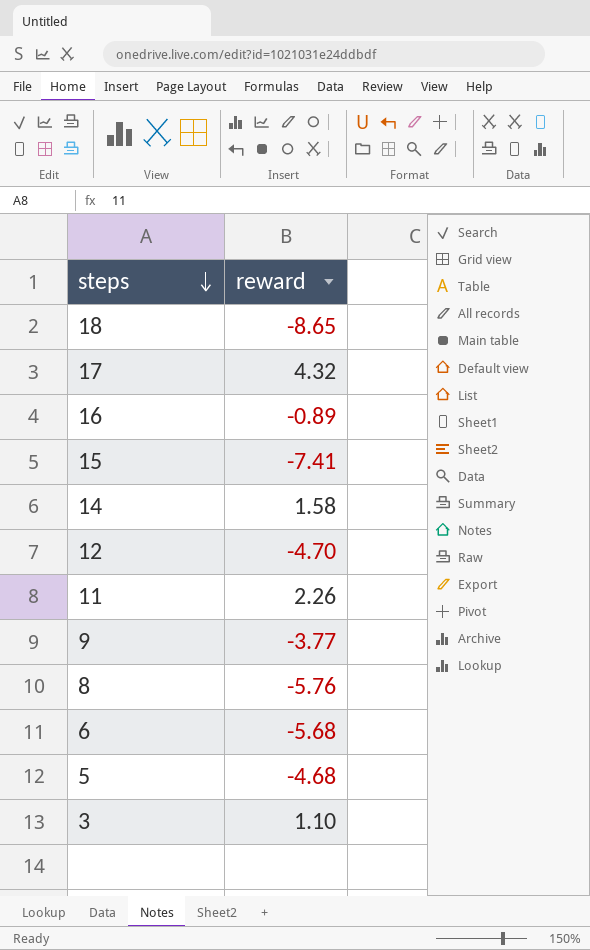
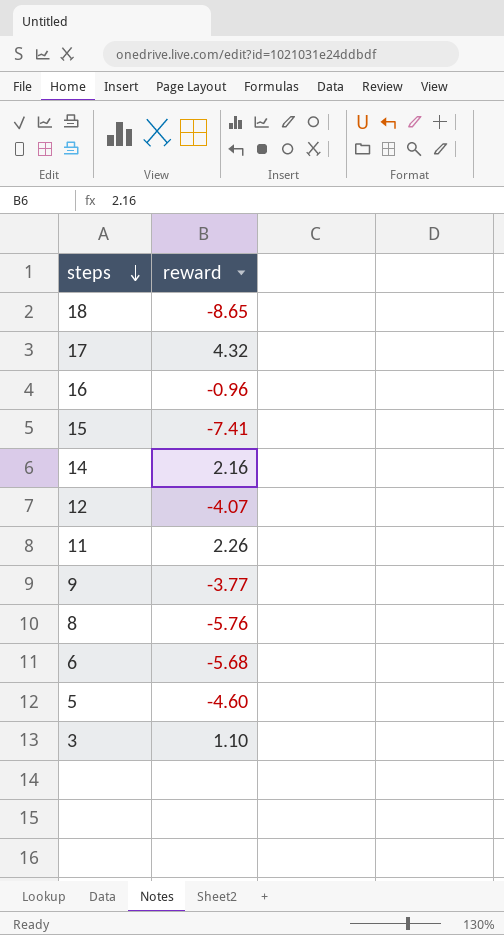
16 | reward: -0.89 -> -0.96
14 | reward: 1.58 -> 2.16
12 | reward: -4.70 -> -4.07
5 | reward: -4.68 -> -4.60

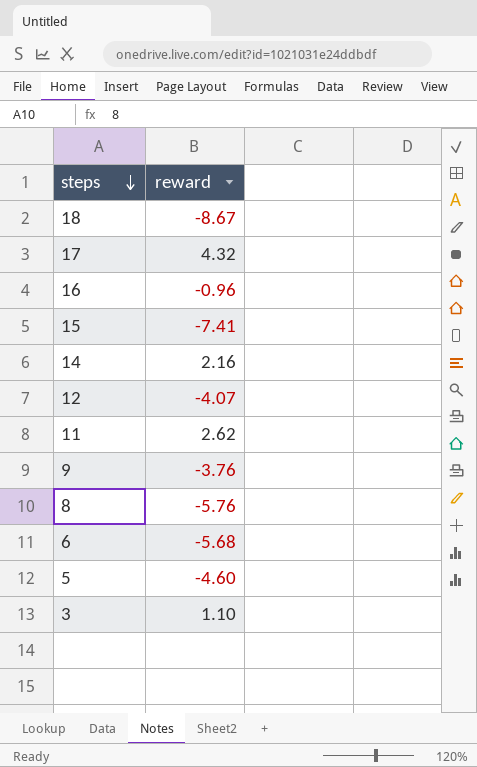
18 | reward: -8.65 -> -8.67
11 | reward: 2.26 -> 2.62
9 | reward: -3.77 -> -3.76

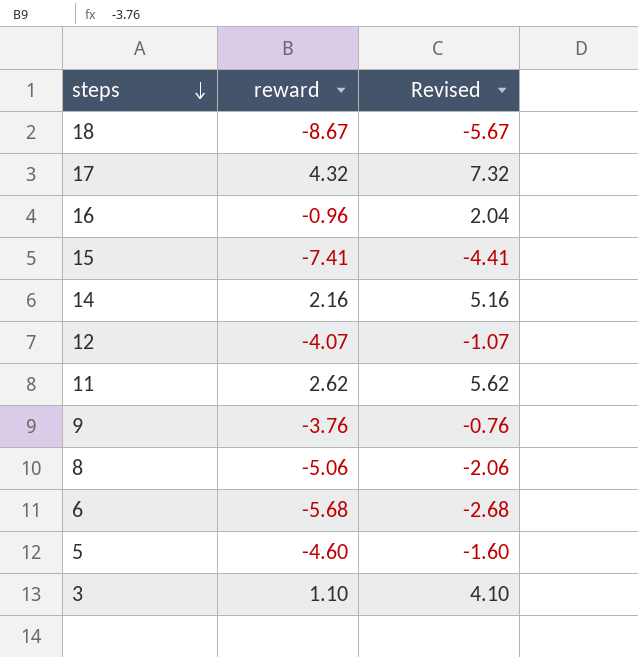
column Revised | formula: none -> [reward] + 3
8 | reward: -5.76 -> -5.06

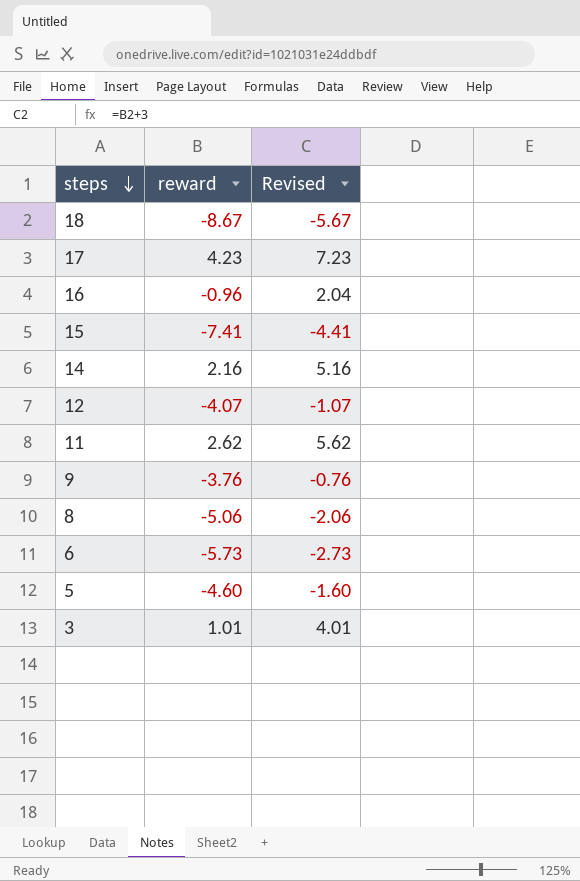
17 | reward: 4.32 -> 4.23
17 | Revised: 7.32 -> 7.23
6 | reward: -5.68 -> -5.73
6 | Revised: -2.68 -> -2.73
3 | reward: 1.10 -> 1.01
3 | Revised: 4.10 -> 4.01

